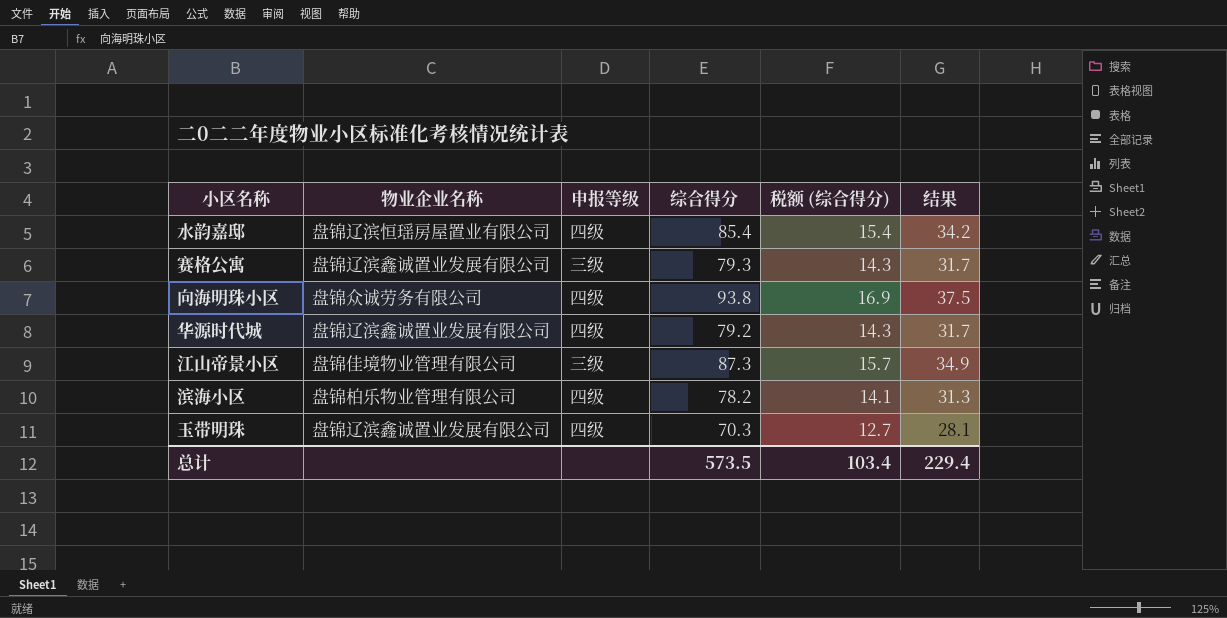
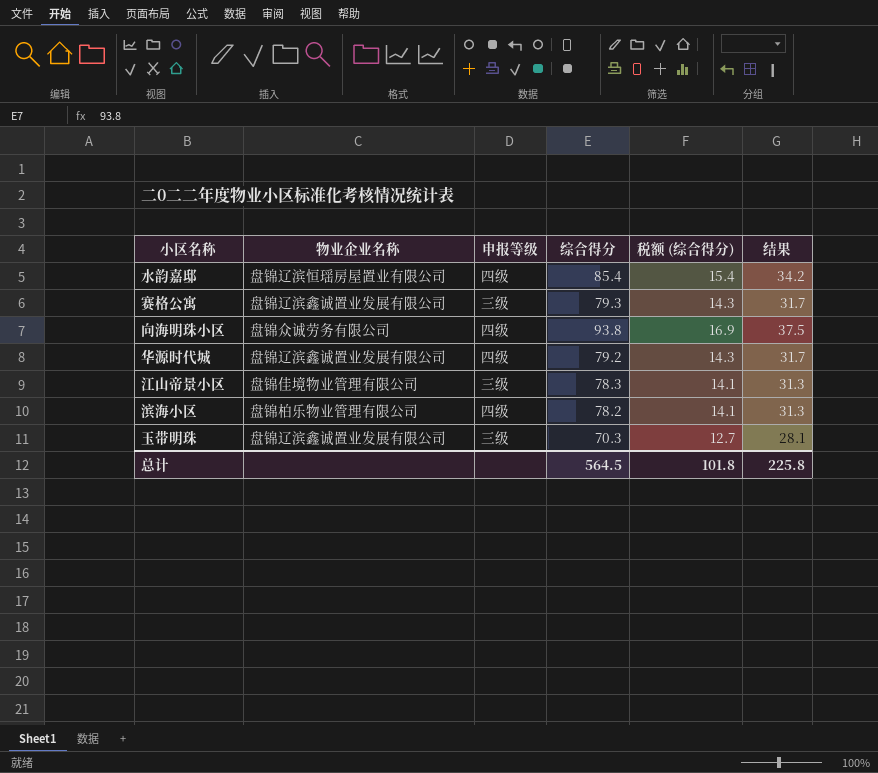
江山帝景小区 | 综合得分: 87.3 -> 78.3
江山帝景小区 | 税额 (综合得分): 15.7 -> 14.1
江山帝景小区 | 结果: 34.9 -> 31.3
玉带明珠 | 申报等级: 四级 -> 三级
总计 | 综合得分: 573.5 -> 564.5
总计 | 税额 (综合得分): 103.4 -> 101.8
总计 | 结果: 229.4 -> 225.8

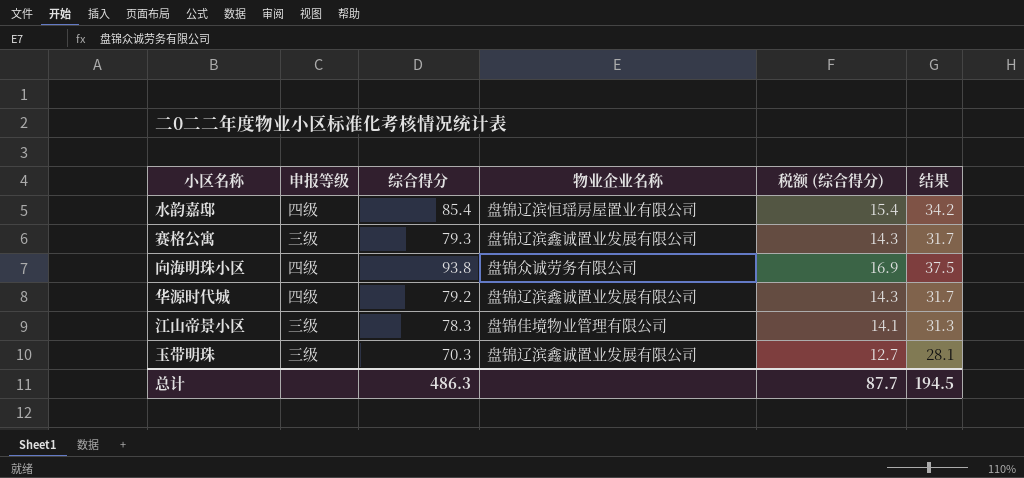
column 物业企业名称 | position: 2 -> 4
row 滨海小区: 盘锦柏乐物业管理有限公司 | 四级 | 78.2 | 14.1 | 31.3 -> none
总计 | 综合得分: 564.5 -> 486.3
总计 | 税额 (综合得分): 101.8 -> 87.7
总计 | 结果: 225.8 -> 194.5

